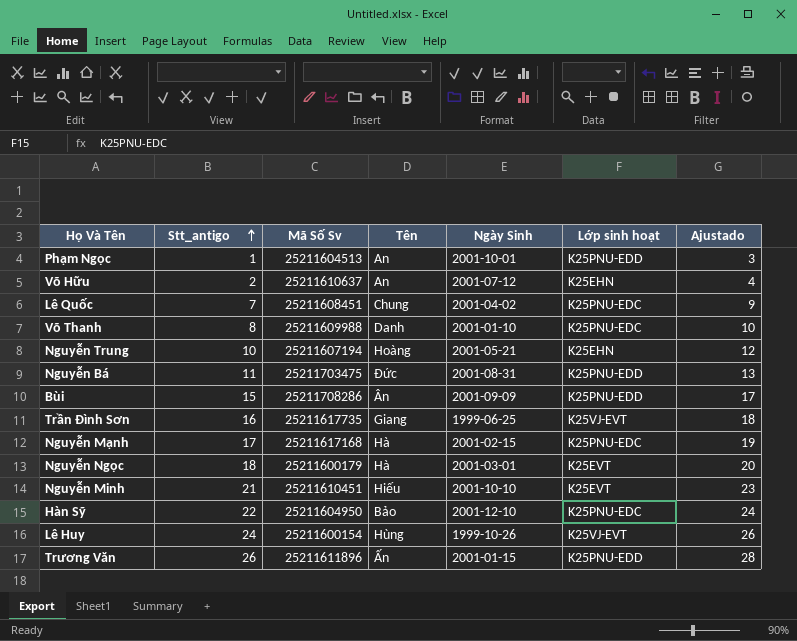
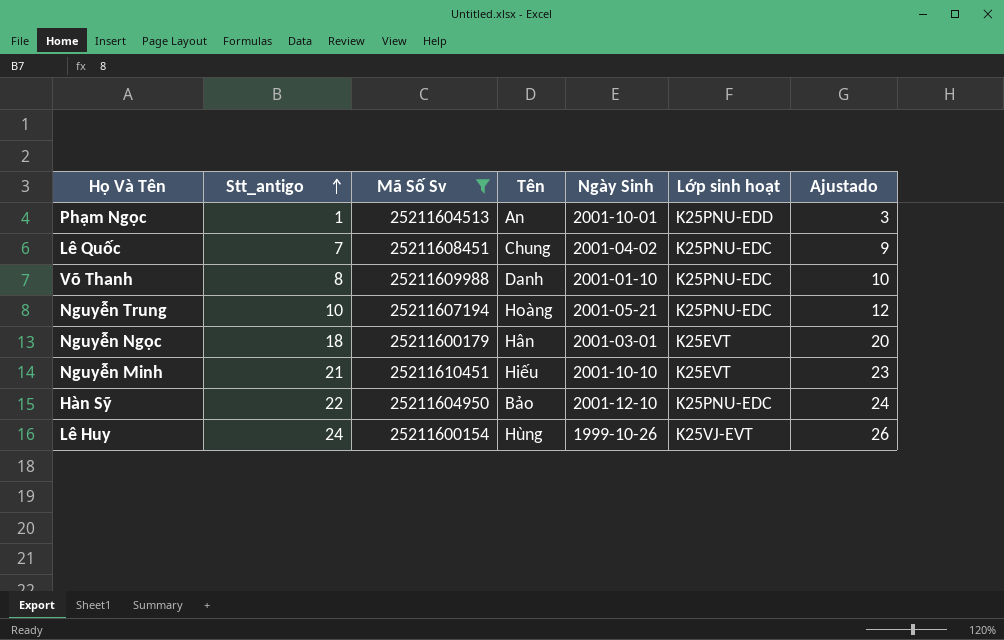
filter: none -> Mã Số Sv <= 25211610451
Nguyễn Trung | Lớp sinh hoạt: K25EHN -> K25PNU-EDC
Nguyễn Ngọc | Tên: Hà -> Hân

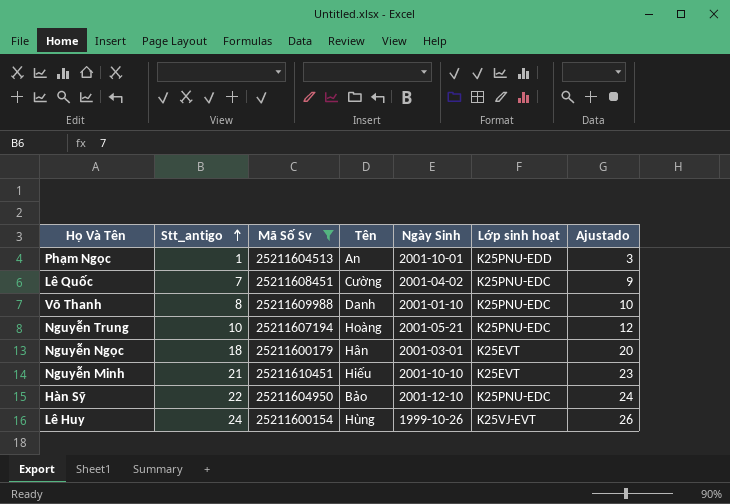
Lê Quốc | Tên: Chung -> Cường

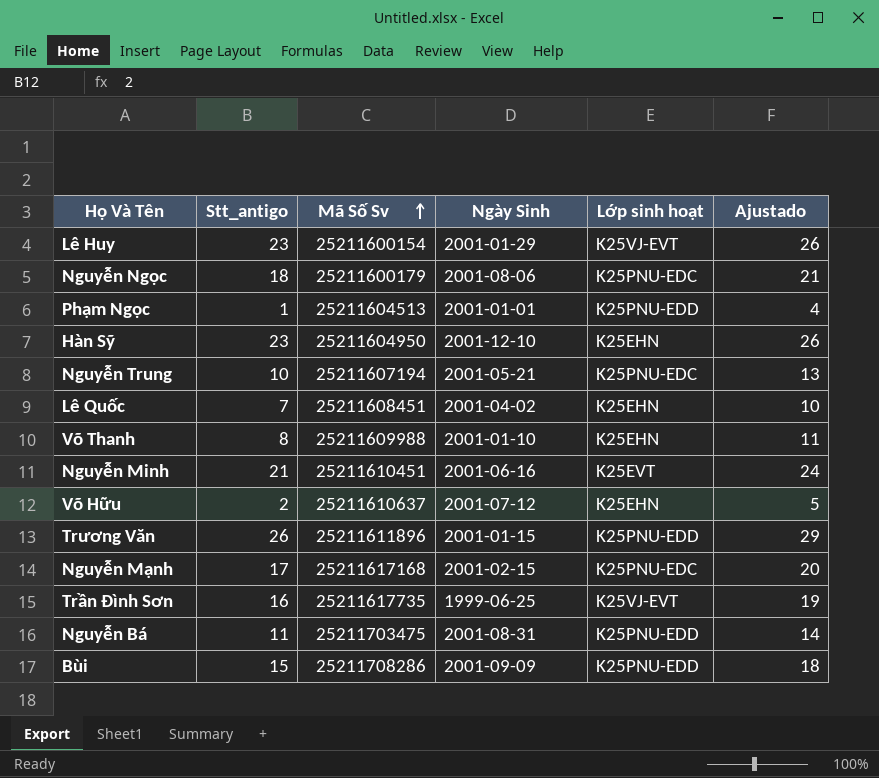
filter: Mã Số Sv <= 25211610451 -> none
row order: Stt_antigo ascending -> Mã Số Sv ascending
column Tên | position: 4 -> none
column Ajustado | formula: [Stt_antigo] + 2 -> [Stt_antigo] + 3
Lê Huy | Stt_antigo: 24 -> 23
Lê Huy | Ngày Sinh: 1999-10-26 -> 2001-01-29
Nguyễn Ngọc | Ngày Sinh: 2001-03-01 -> 2001-08-06
Nguyễn Ngọc | Lớp sinh hoạt: K25EVT -> K25PNU-EDC
Phạm Ngọc | Ngày Sinh: 2001-10-01 -> 2001-01-01
Hàn Sỹ | Stt_antigo: 22 -> 23
Hàn Sỹ | Lớp sinh hoạt: K25PNU-EDC -> K25EHN
Lê Quốc | Lớp sinh hoạt: K25PNU-EDC -> K25EHN
Võ Thanh | Lớp sinh hoạt: K25PNU-EDC -> K25EHN
Nguyễn Minh | Ngày Sinh: 2001-10-10 -> 2001-06-16

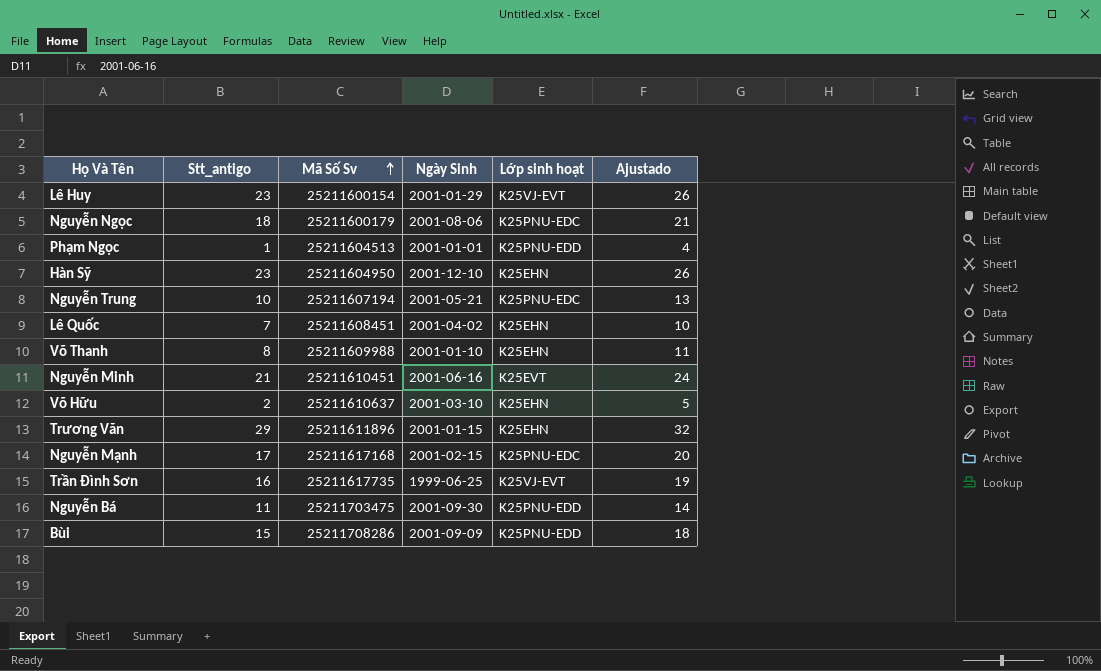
Võ Hữu | Ngày Sinh: 2001-07-12 -> 2001-03-10
Trương Văn | Stt_antigo: 26 -> 29
Trương Văn | Lớp sinh hoạt: K25PNU-EDD -> K25EHN
Trương Văn | Ajustado: 29 -> 32
Nguyễn Bá | Ngày Sinh: 2001-08-31 -> 2001-09-30

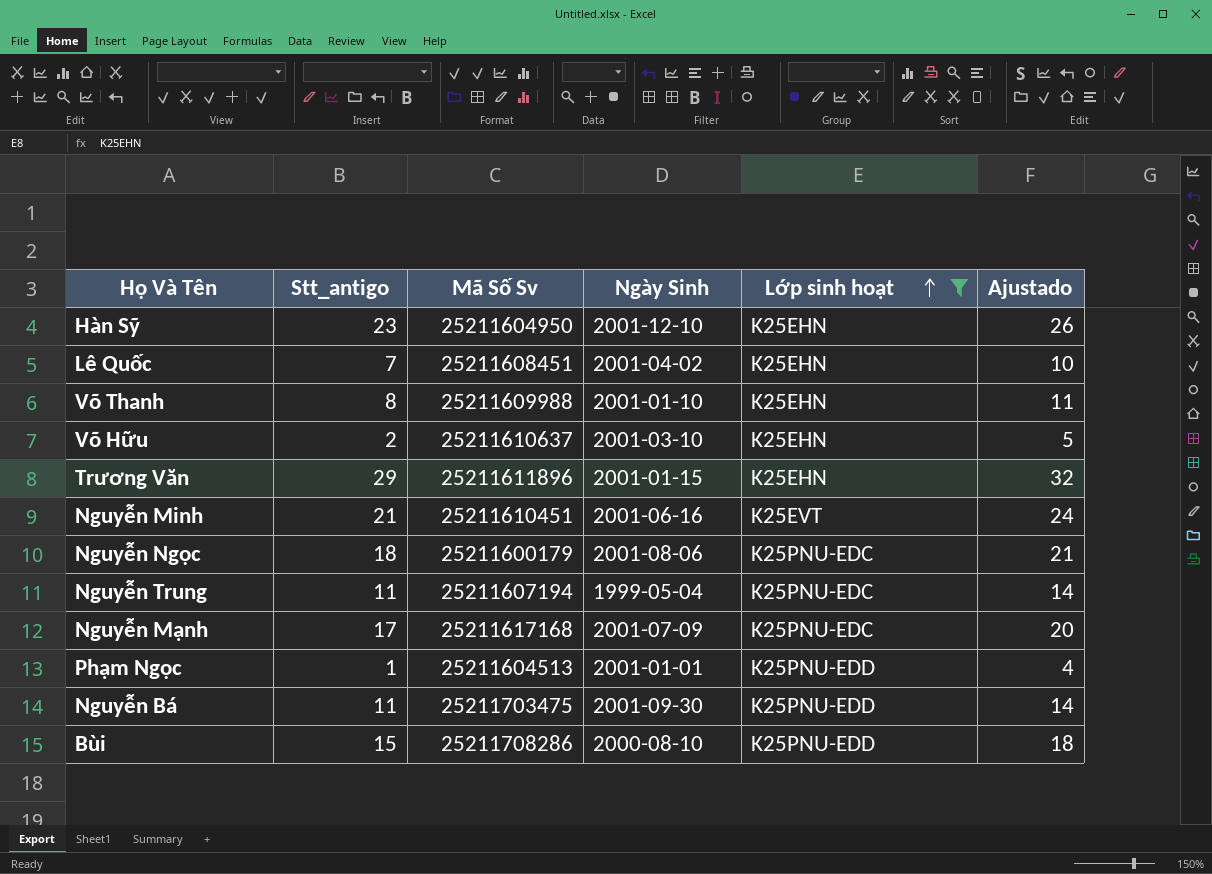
filter: none -> Lớp sinh hoạt != K25VJ-EVT
row order: Mã Số Sv ascending -> Lớp sinh hoạt ascending
Nguyễn Trung | Stt_antigo: 10 -> 11
Nguyễn Trung | Ngày Sinh: 2001-05-21 -> 1999-05-04
Nguyễn Trung | Ajustado: 13 -> 14
Nguyễn Mạnh | Ngày Sinh: 2001-02-15 -> 2001-07-09
Bùi | Ngày Sinh: 2001-09-09 -> 2000-08-10

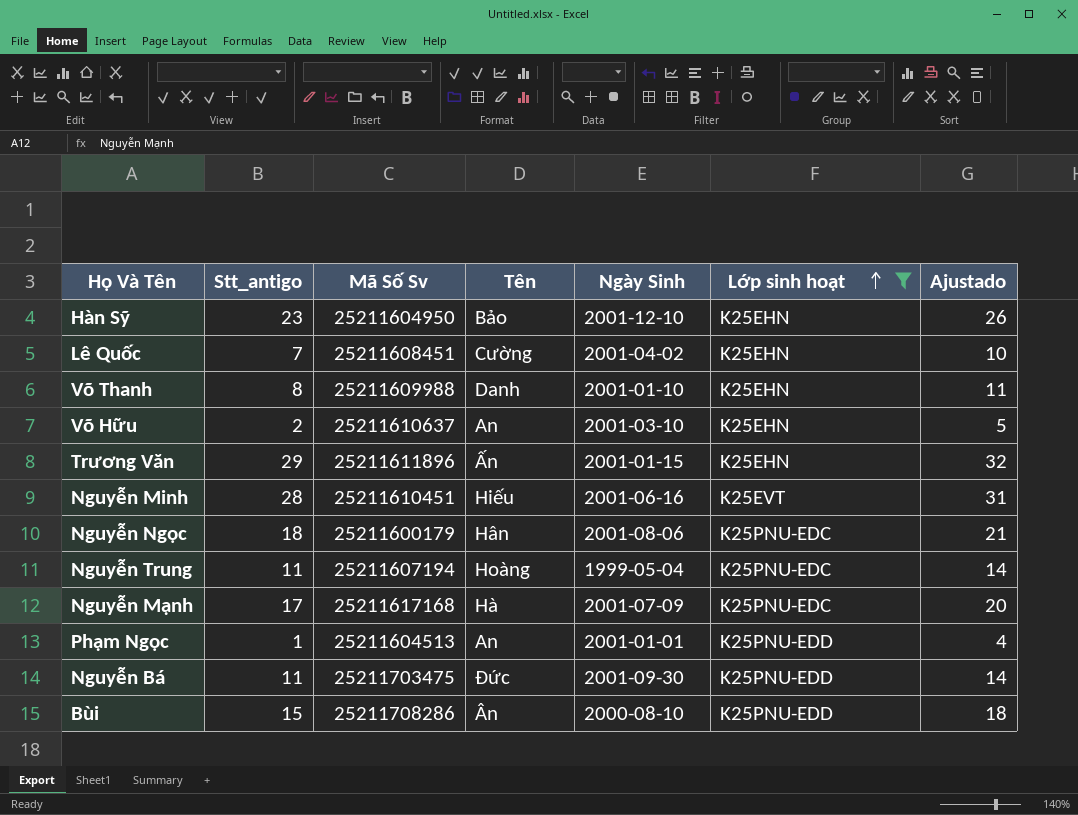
column Tên | position: none -> 4
Nguyễn Minh | Stt_antigo: 21 -> 28
Nguyễn Minh | Ajustado: 24 -> 31

